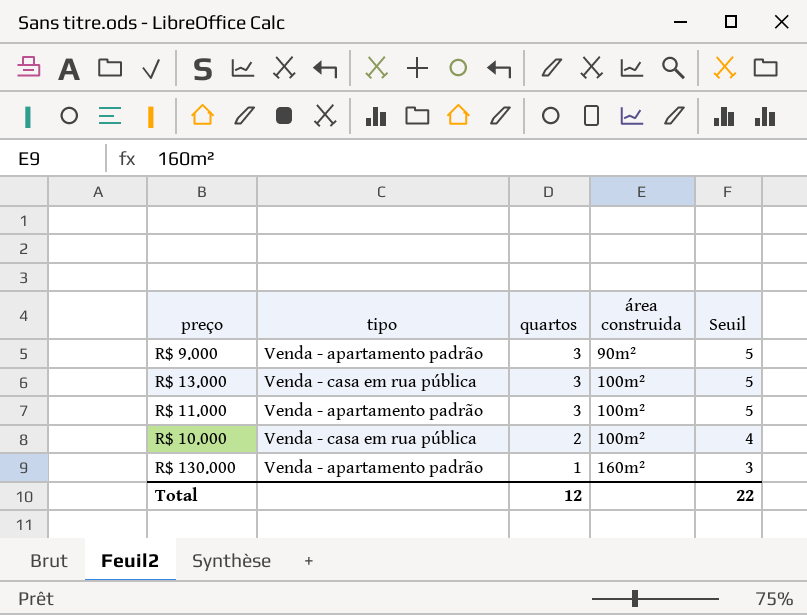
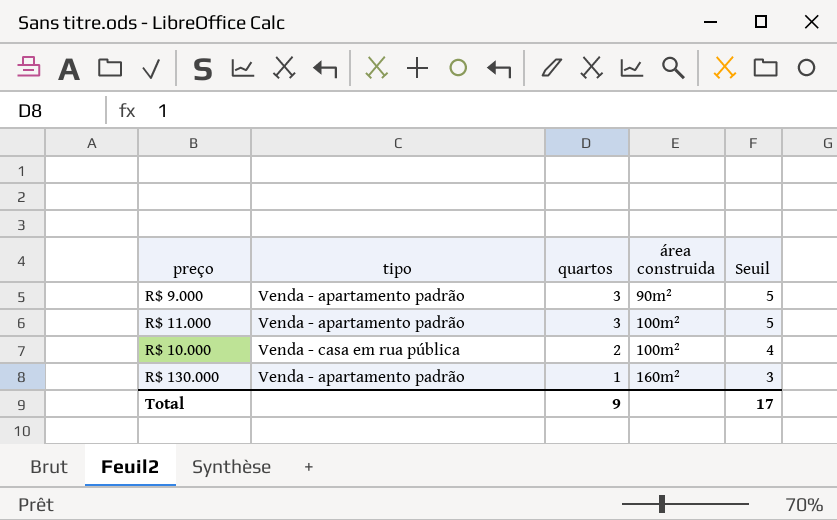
row R$ 13.000: Venda - casa em rua pública | 3 | 100m² | 5 -> none
Total | quartos: 12 -> 9
Total | Seuil: 22 -> 17

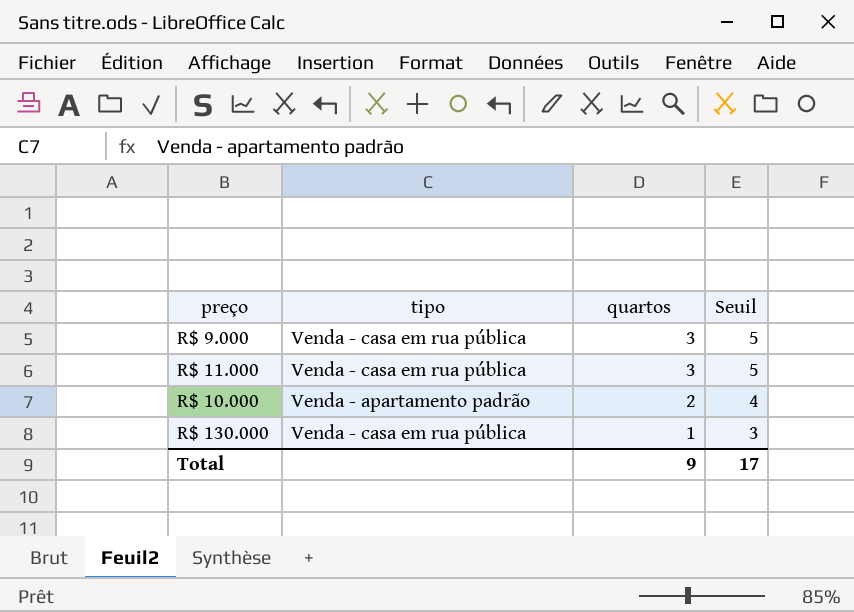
column área construida | position: 4 -> none
R$ 9.000 | tipo: Venda - apartamento padrão -> Venda - casa em rua pública
R$ 11.000 | tipo: Venda - apartamento padrão -> Venda - casa em rua pública
R$ 10.000 | tipo: Venda - casa em rua pública -> Venda - apartamento padrão
R$ 130.000 | tipo: Venda - apartamento padrão -> Venda - casa em rua pública

